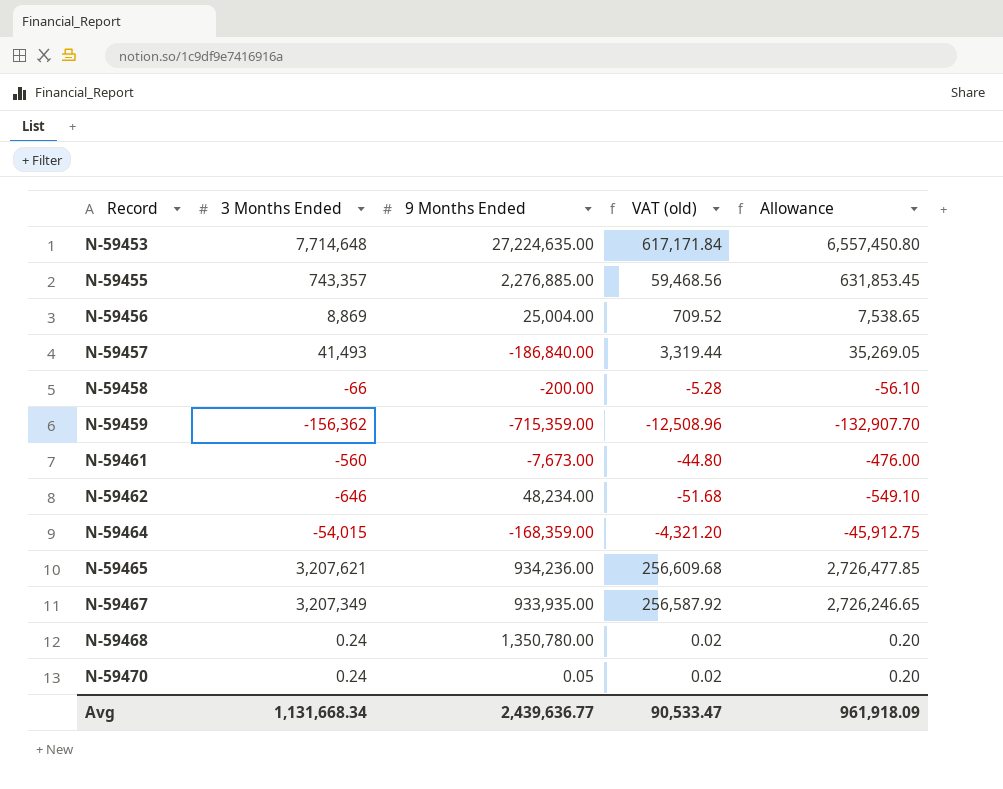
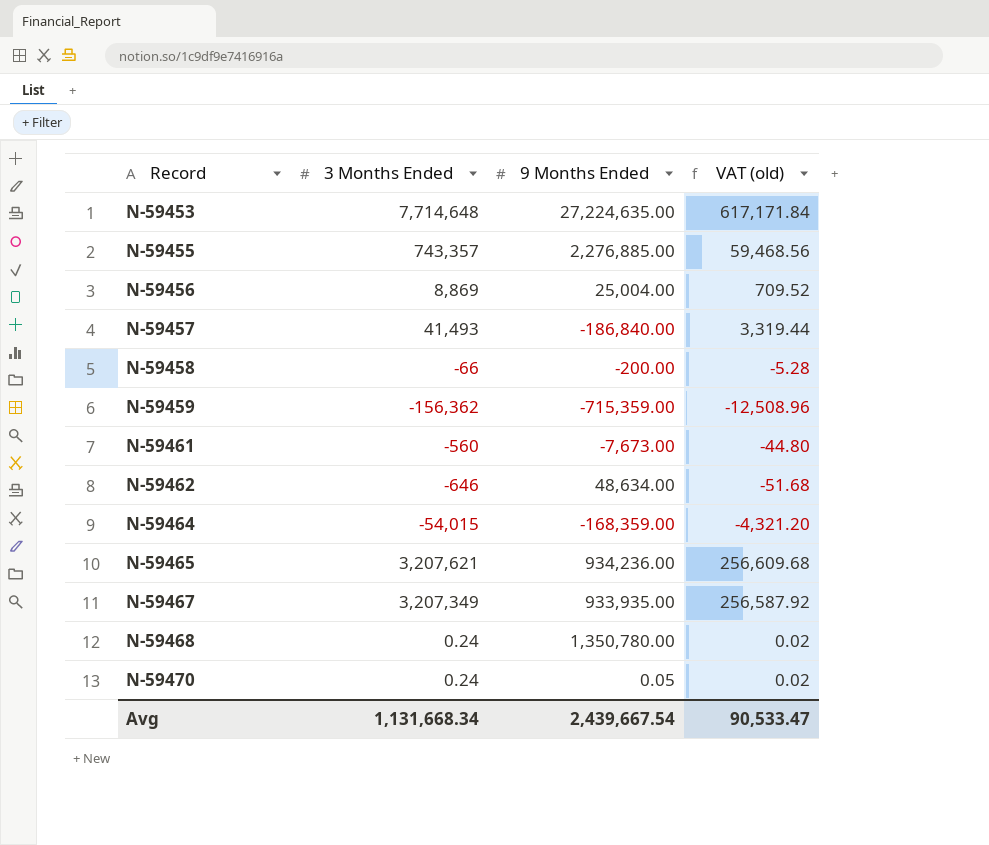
column Allowance | formula: [3 Months Ended] * 0.85 -> none
N-59462 | 9 Months Ended: 48,234.00 -> 48,634.00
Avg | 9 Months Ended: 2,439,636.77 -> 2,439,667.54

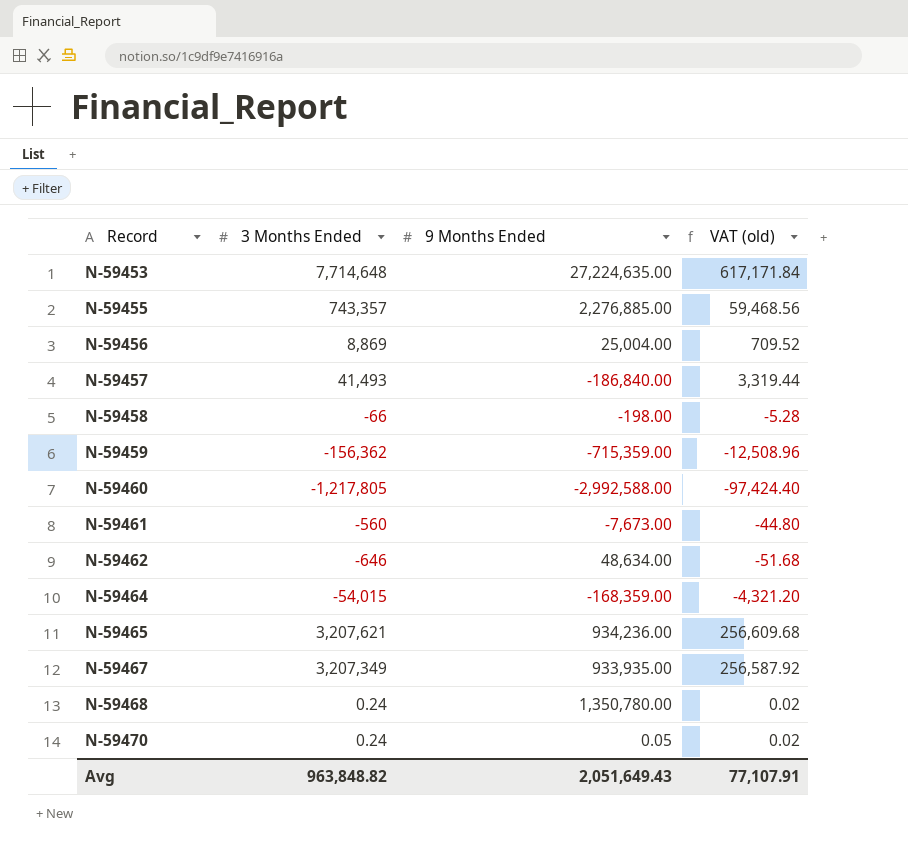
N-59458 | 9 Months Ended: -200.00 -> -198.00
row N-59460: none -> -1,217,805 | -2,992,588.00 | -97,424.40
Avg | 3 Months Ended: 1,131,668.34 -> 963,848.82
Avg | 9 Months Ended: 2,439,667.54 -> 2,051,649.43
Avg | VAT (old): 90,533.47 -> 77,107.91

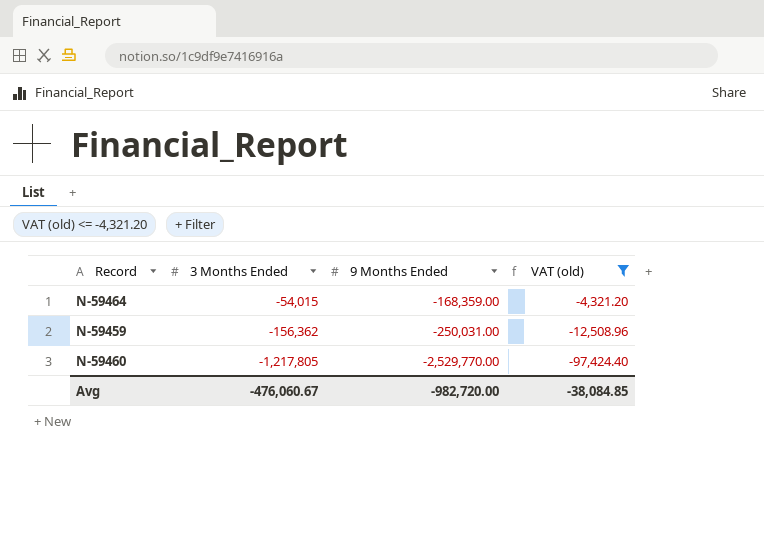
filter: none -> VAT (old) <= -4,321.20
row order: Record ascending -> 3 Months Ended descending
N-59459 | 9 Months Ended: -715,359.00 -> -250,031.00
N-59460 | 9 Months Ended: -2,992,588.00 -> -2,529,770.00
Avg | 3 Months Ended: 963,848.82 -> -476,060.67
Avg | 9 Months Ended: 2,051,649.43 -> -982,720.00
Avg | VAT (old): 77,107.91 -> -38,084.85

